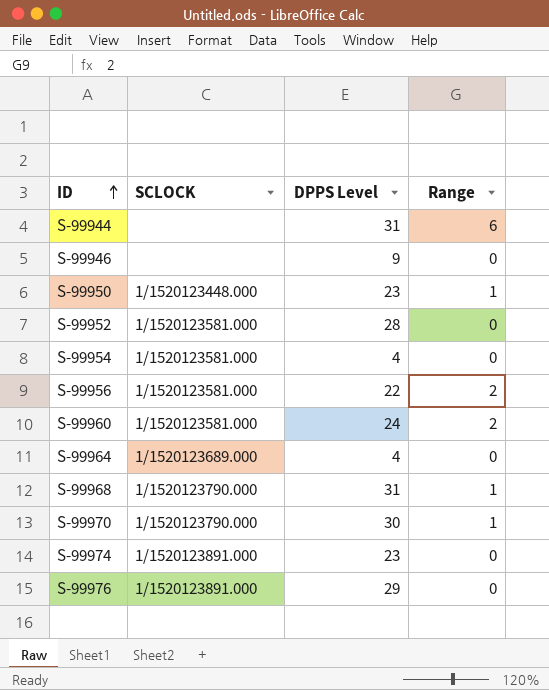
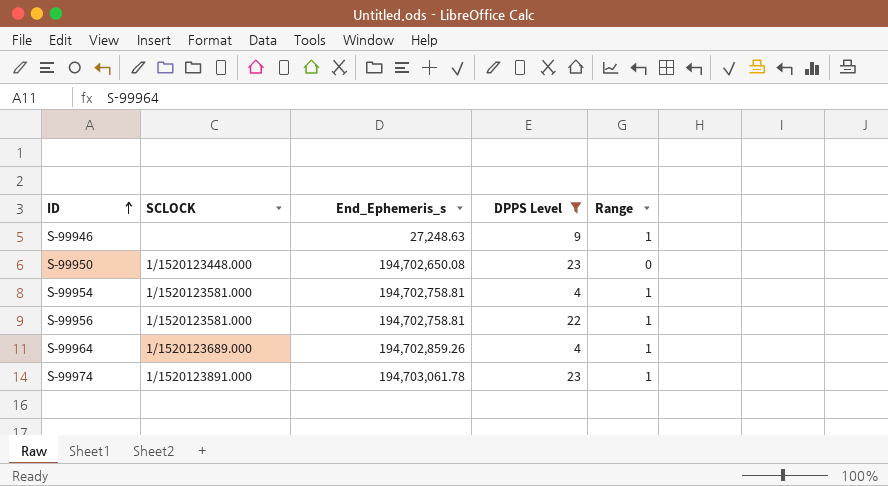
filter: none -> DPPS Level <= 23
column End_Ephemeris_s | position: none -> 3
S-99946 | Range: 0 -> 1
S-99950 | Range: 1 -> 0
S-99954 | Range: 0 -> 1
S-99956 | Range: 2 -> 1
S-99964 | Range: 0 -> 1
S-99974 | Range: 0 -> 1

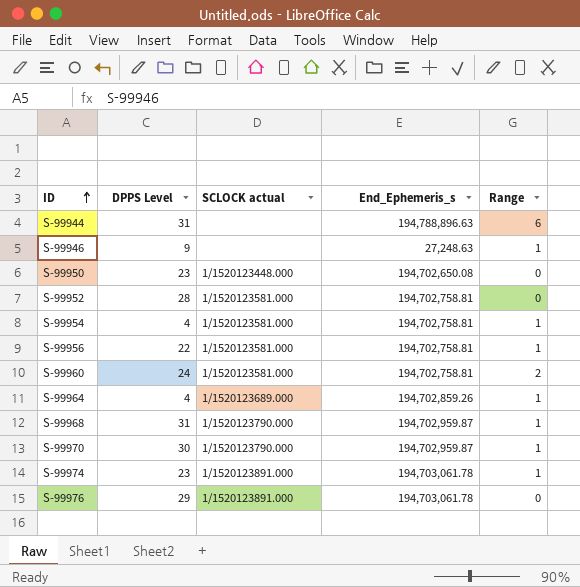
filter: DPPS Level <= 23 -> none
column DPPS Level | position: 4 -> 2
column name: SCLOCK -> SCLOCK actual

